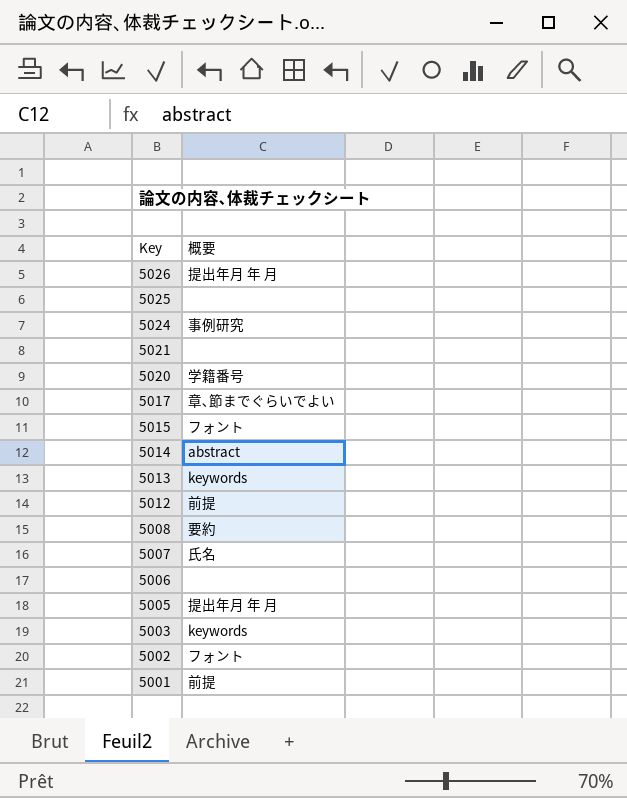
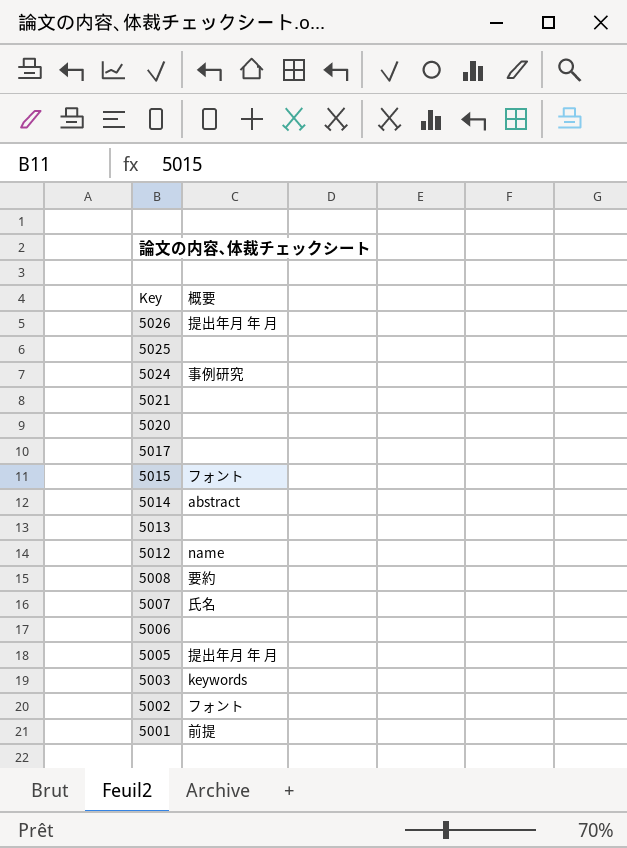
5020 | 概要: 学籍番号 -> none
5017 | 概要: 章､節までぐらいでよい -> none
5013 | 概要: keywords -> none
5012 | 概要: 前提 -> name

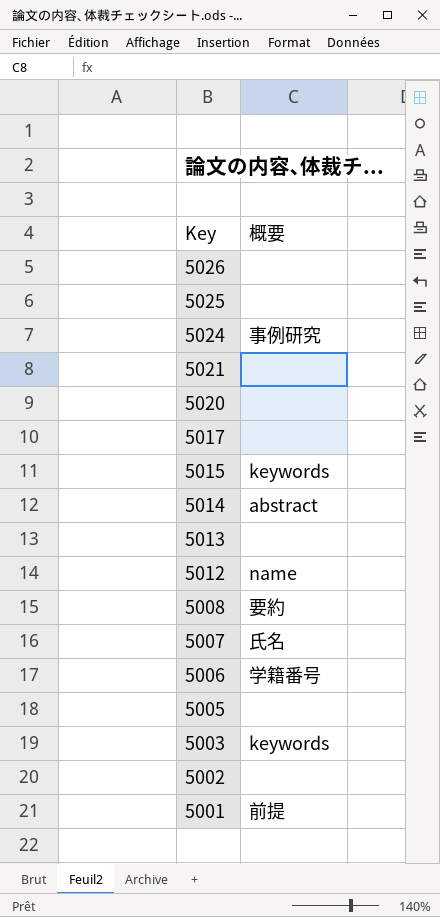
5026 | 概要: 提出年月 年 月 -> none
5015 | 概要: フォント -> keywords
5006 | 概要: none -> 学籍番号
5005 | 概要: 提出年月 年 月 -> none
5002 | 概要: フォント -> none

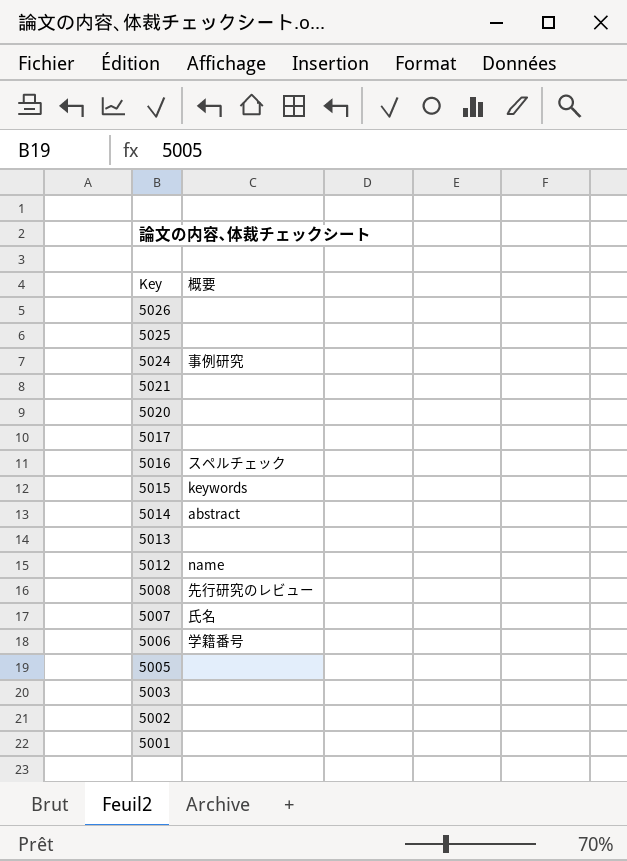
row 5016: none -> スペルチェック
5008 | 概要: 要約 -> 先行研究のレビュー
5003 | 概要: keywords -> none
5001 | 概要: 前提 -> none

